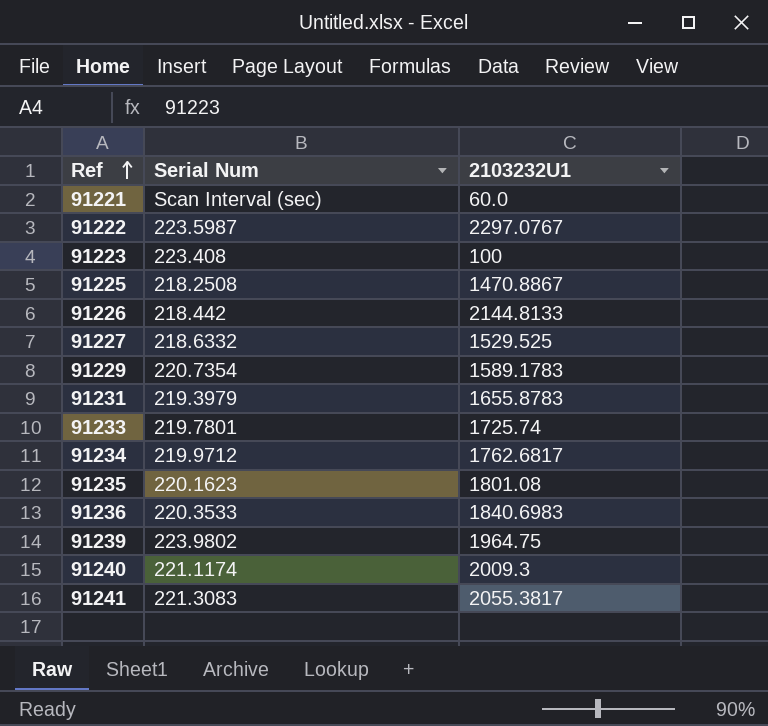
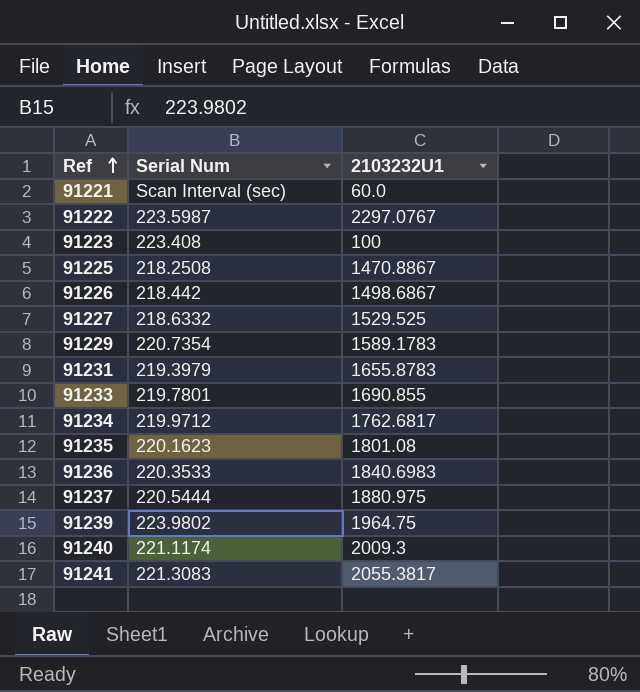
91226 | 2103232U1: 2144.8133 -> 1498.6867
91233 | 2103232U1: 1725.74 -> 1690.855
row 91237: none -> 220.5444 | 1880.975

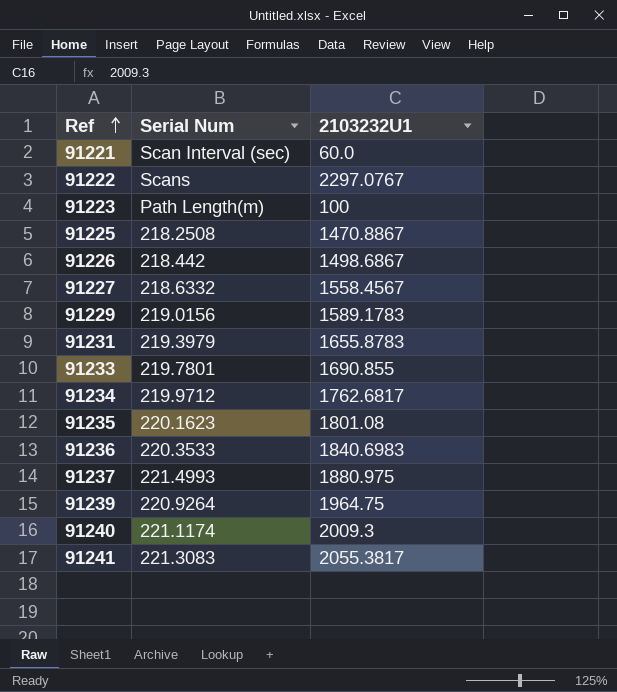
91222 | Serial Num: 223.5987 -> Scans
91223 | Serial Num: 223.408 -> Path Length(m)
91227 | 2103232U1: 1529.525 -> 1558.4567
91229 | Serial Num: 220.7354 -> 219.0156
91237 | Serial Num: 220.5444 -> 221.4993
91239 | Serial Num: 223.9802 -> 220.9264

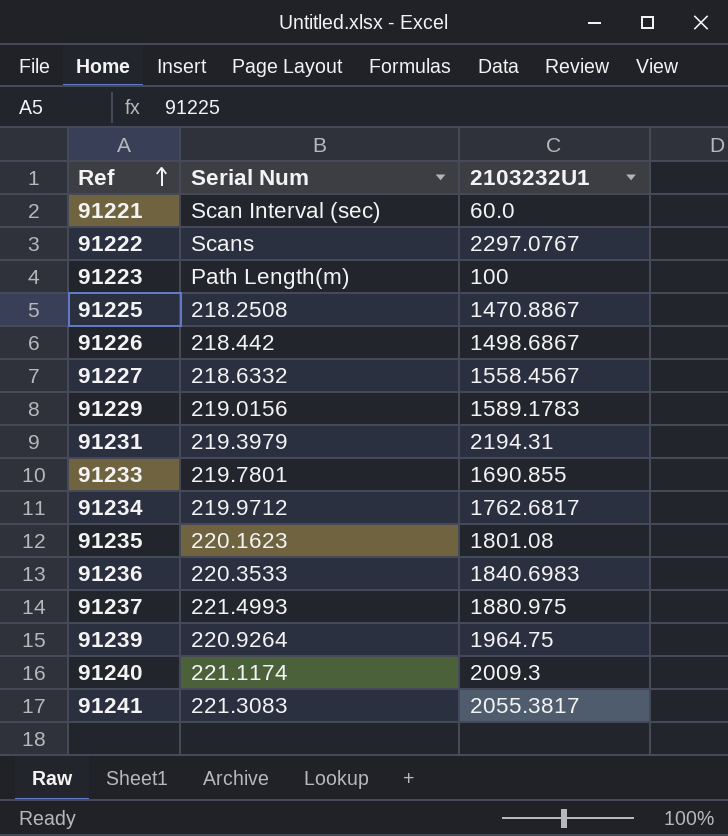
91231 | 2103232U1: 1655.8783 -> 2194.31

